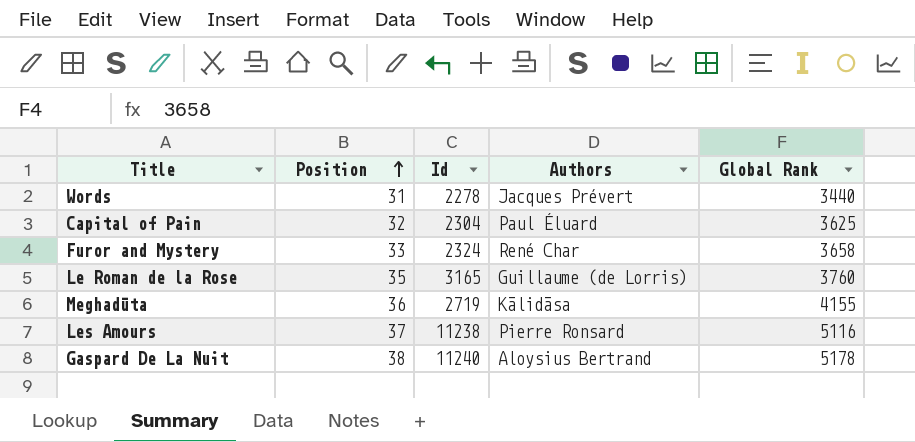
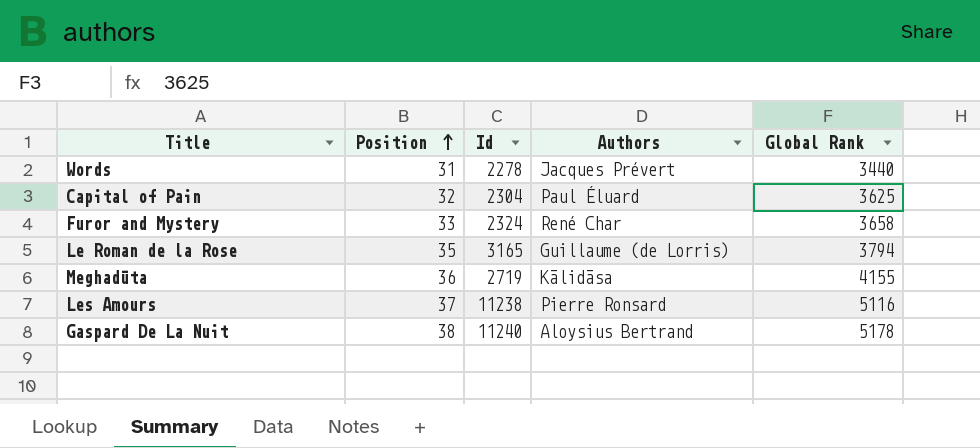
Le Roman de la Rose | Global Rank: 3760 -> 3794

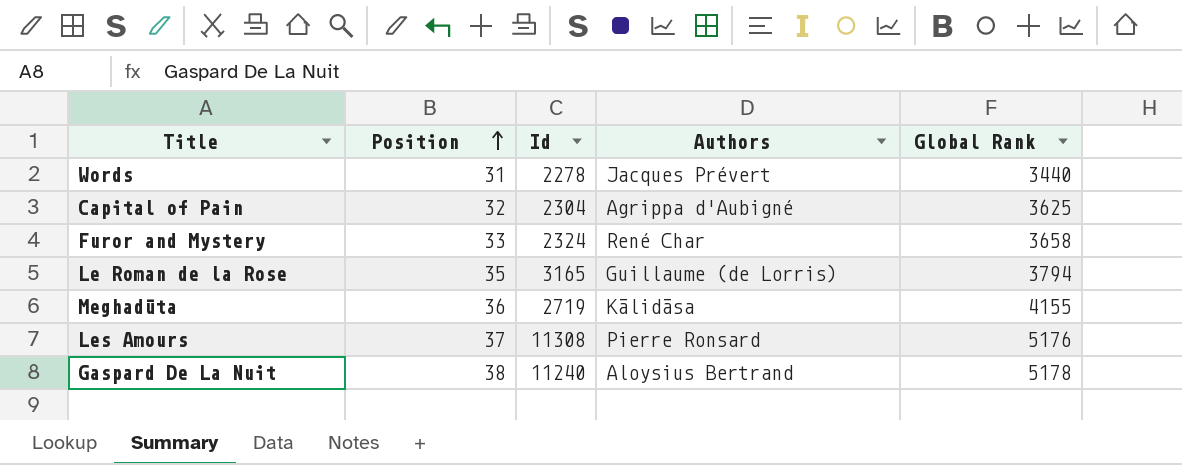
Capital of Pain | Authors: Paul Éluard -> Agrippa d'Aubigné
Les Amours | Id: 11238 -> 11308
Les Amours | Global Rank: 5116 -> 5176

